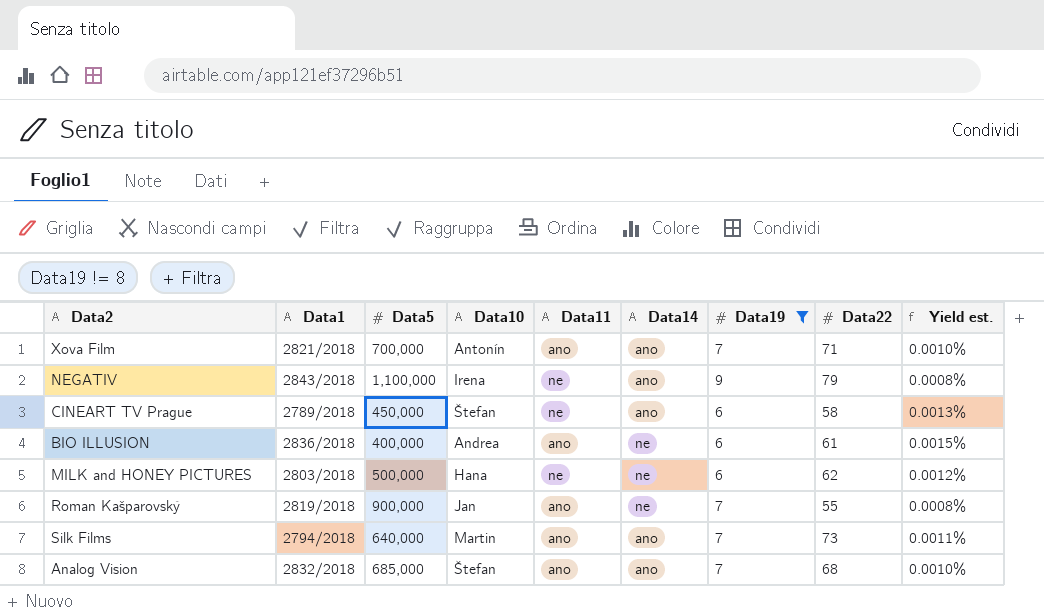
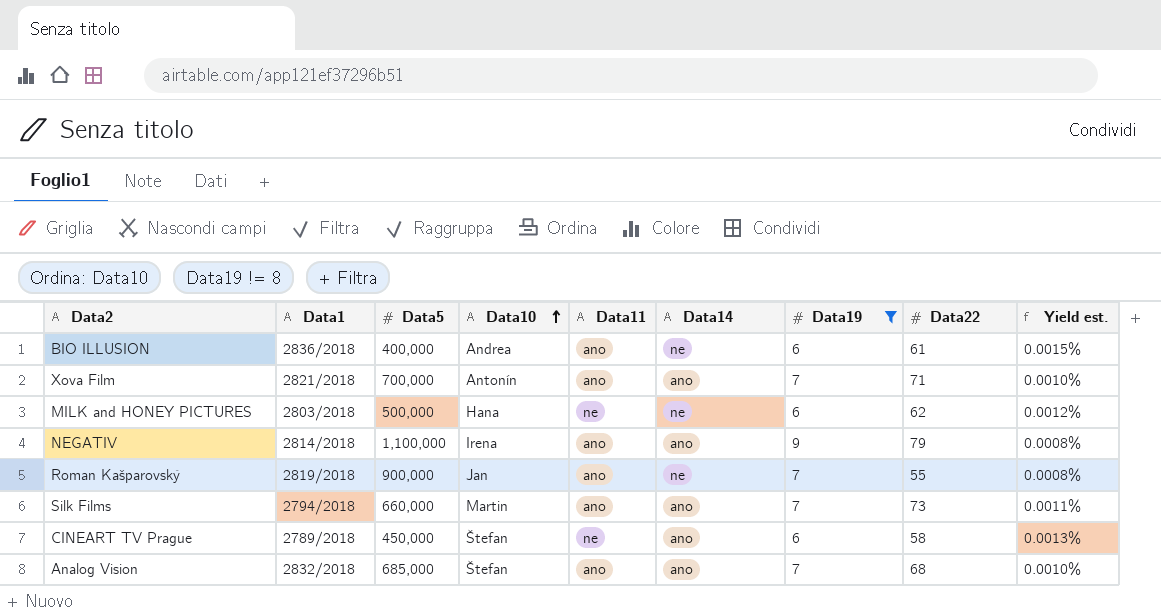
row order: none -> Data10 ascending
NEGATIV | Data1: 2843/2018 -> 2814/2018
NEGATIV | Data11: ne -> ano
Silk Films | Data5: 640,000 -> 660,000

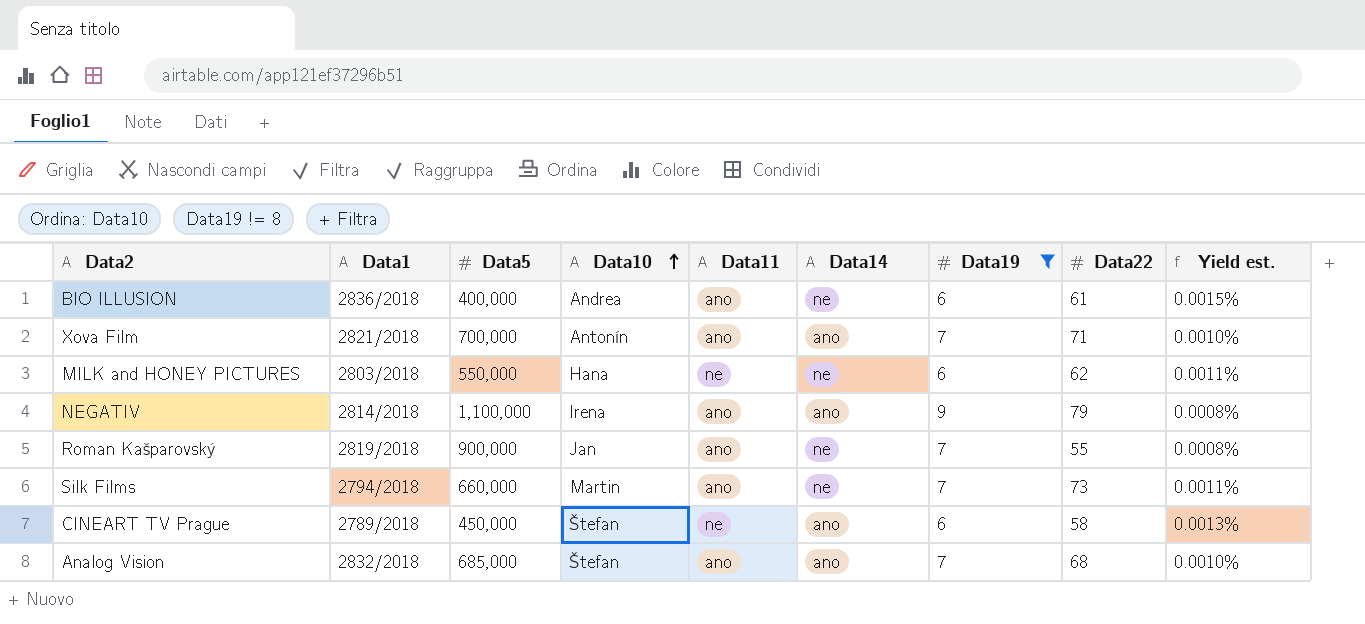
MILK and HONEY PICTURES | Data5: 500,000 -> 550,000
MILK and HONEY PICTURES | Yield est.: 0.0012% -> 0.0011%
Silk Films | Data14: ano -> ne

